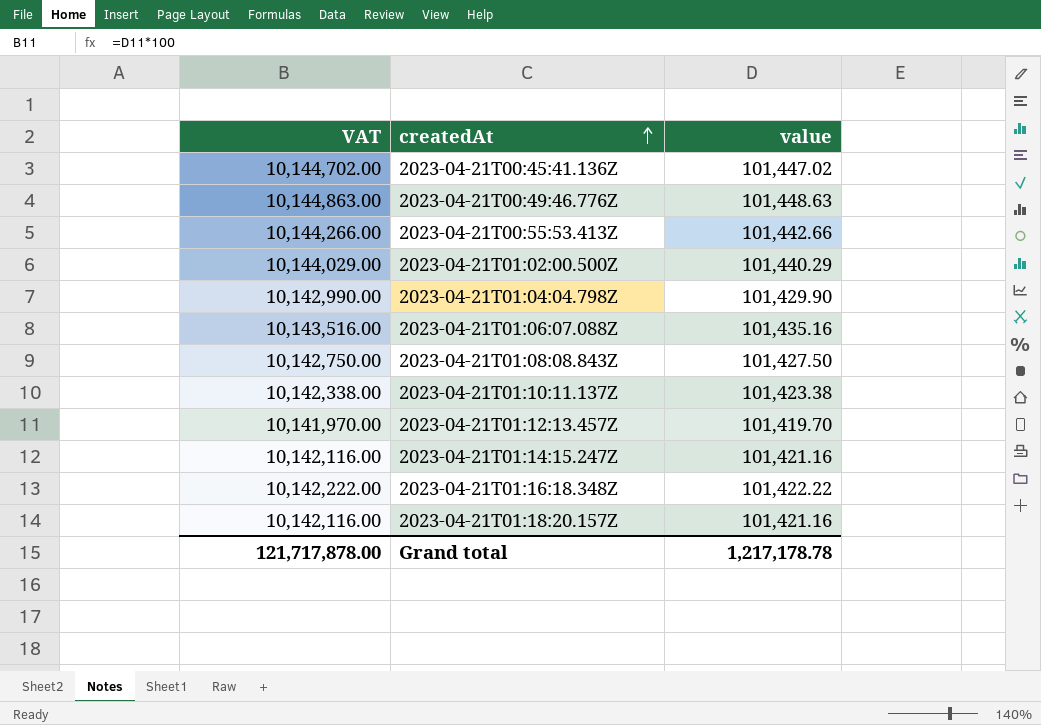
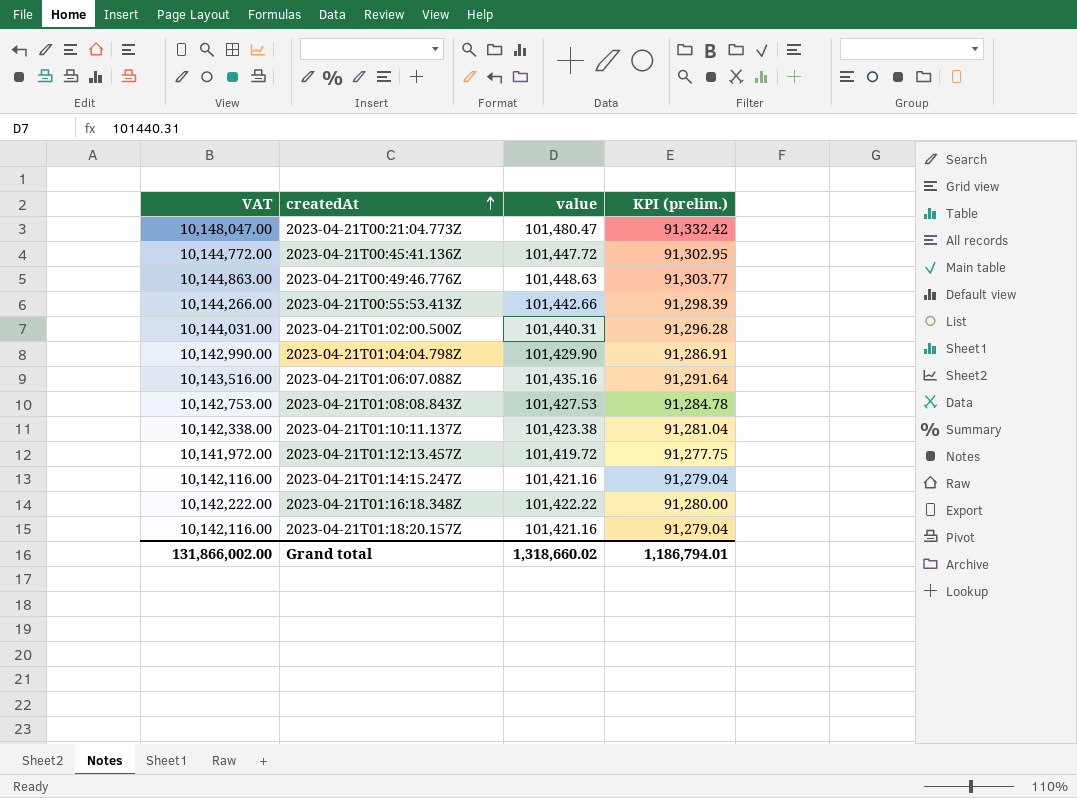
column KPI (prelim.) | formula: none -> [value] * 0.9
row 2023-04-21T00:21:04.773Z: none -> 10,148,047.00 | 101,480.47 | 91,332.42
2023-04-21T00:45:41.136Z | VAT: 10,144,702.00 -> 10,144,772.00
2023-04-21T00:45:41.136Z | value: 101,447.02 -> 101,447.72
2023-04-21T01:02:00.500Z | VAT: 10,144,029.00 -> 10,144,031.00
2023-04-21T01:02:00.500Z | value: 101,440.29 -> 101,440.31
2023-04-21T01:08:08.843Z | VAT: 10,142,750.00 -> 10,142,753.00
2023-04-21T01:08:08.843Z | value: 101,427.50 -> 101,427.53
2023-04-21T01:12:13.457Z | VAT: 10,141,970.00 -> 10,141,972.00
2023-04-21T01:12:13.457Z | value: 101,419.70 -> 101,419.72
Grand total | VAT: 121,717,878.00 -> 131,866,002.00
Grand total | value: 1,217,178.78 -> 1,318,660.02

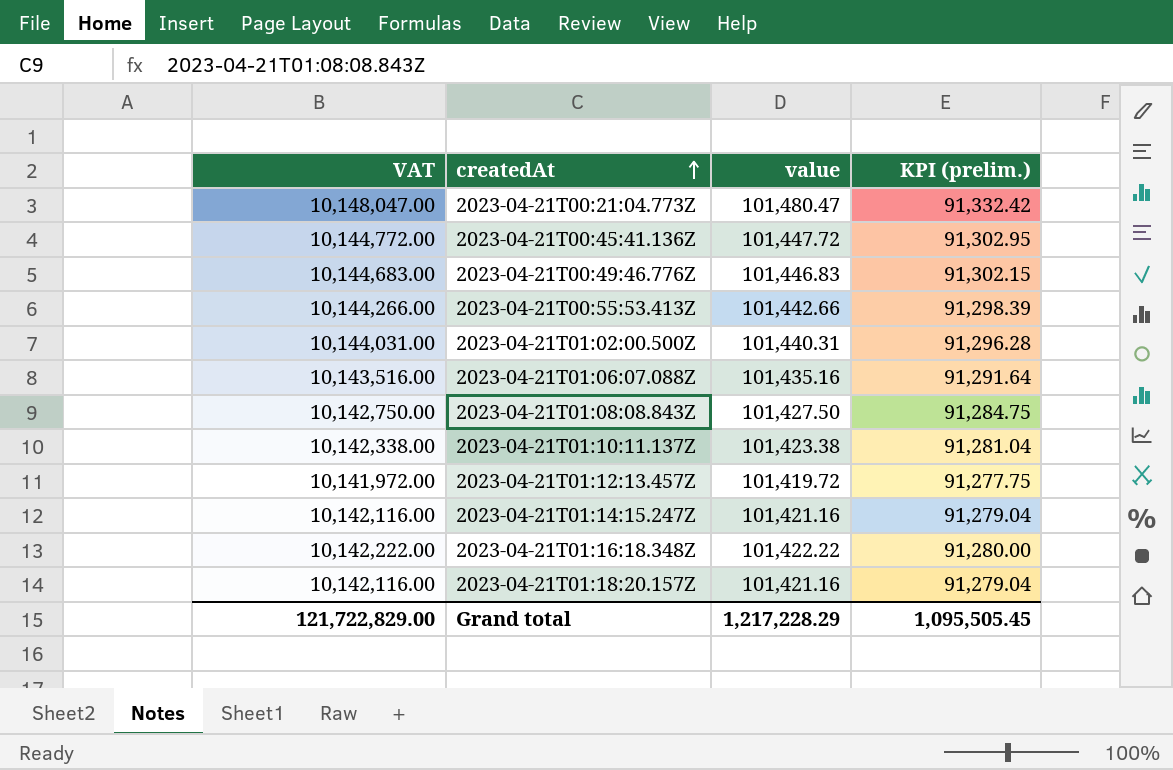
row 2023-04-21T01:04:04.798Z: 10,142,990.00 | 101,429.90 | 91,286.91 -> none
2023-04-21T00:49:46.776Z | VAT: 10,144,863.00 -> 10,144,683.00
2023-04-21T00:49:46.776Z | value: 101,448.63 -> 101,446.83
2023-04-21T00:49:46.776Z | KPI (prelim.): 91,303.77 -> 91,302.15
2023-04-21T01:08:08.843Z | VAT: 10,142,753.00 -> 10,142,750.00
2023-04-21T01:08:08.843Z | value: 101,427.53 -> 101,427.50
2023-04-21T01:08:08.843Z | KPI (prelim.): 91,284.78 -> 91,284.75
Grand total | VAT: 131,866,002.00 -> 121,722,829.00
Grand total | value: 1,318,660.02 -> 1,217,228.29
Grand total | KPI (prelim.): 1,186,794.01 -> 1,095,505.45

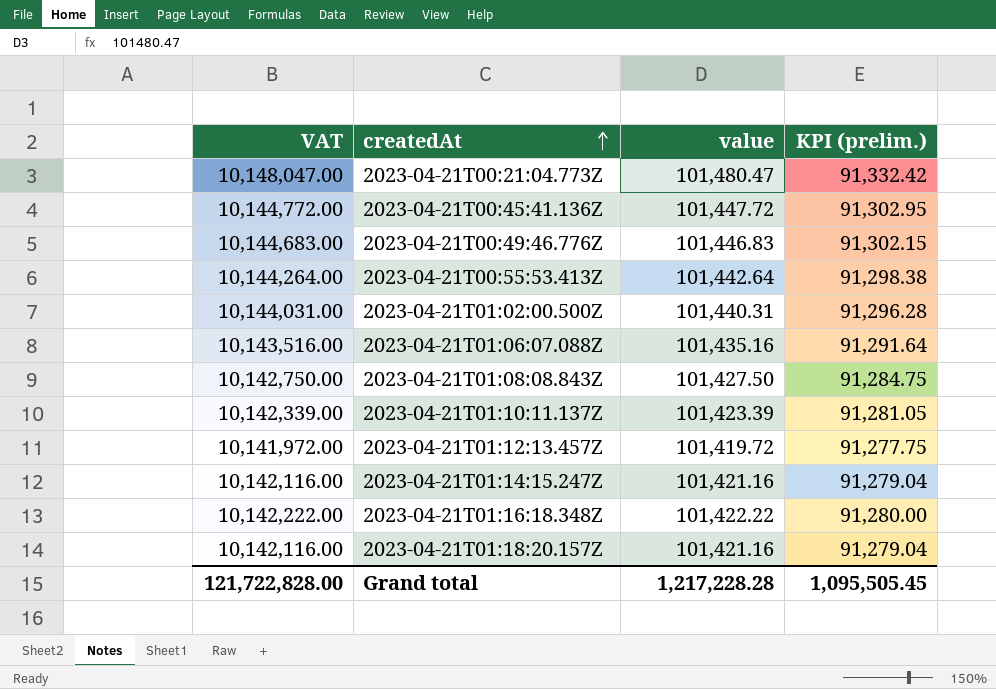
2023-04-21T00:55:53.413Z | VAT: 10,144,266.00 -> 10,144,264.00
2023-04-21T00:55:53.413Z | value: 101,442.66 -> 101,442.64
2023-04-21T00:55:53.413Z | KPI (prelim.): 91,298.39 -> 91,298.38
2023-04-21T01:10:11.137Z | VAT: 10,142,338.00 -> 10,142,339.00
2023-04-21T01:10:11.137Z | value: 101,423.38 -> 101,423.39
2023-04-21T01:10:11.137Z | KPI (prelim.): 91,281.04 -> 91,281.05
Grand total | VAT: 121,722,829.00 -> 121,722,828.00
Grand total | value: 1,217,228.29 -> 1,217,228.28

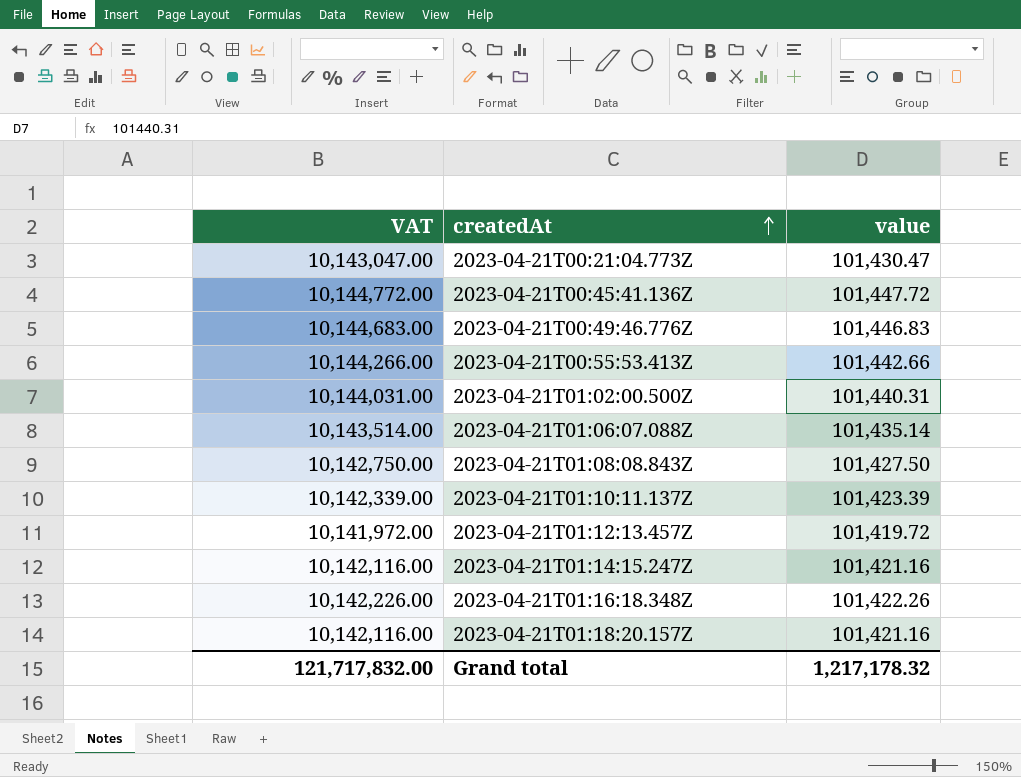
column KPI (prelim.) | formula: [value] * 0.9 -> none
2023-04-21T00:21:04.773Z | VAT: 10,148,047.00 -> 10,143,047.00
2023-04-21T00:21:04.773Z | value: 101,480.47 -> 101,430.47
2023-04-21T00:55:53.413Z | VAT: 10,144,264.00 -> 10,144,266.00
2023-04-21T00:55:53.413Z | value: 101,442.64 -> 101,442.66
2023-04-21T01:06:07.088Z | VAT: 10,143,516.00 -> 10,143,514.00
2023-04-21T01:06:07.088Z | value: 101,435.16 -> 101,435.14
2023-04-21T01:16:18.348Z | VAT: 10,142,222.00 -> 10,142,226.00
2023-04-21T01:16:18.348Z | value: 101,422.22 -> 101,422.26
Grand total | VAT: 121,722,828.00 -> 121,717,832.00
Grand total | value: 1,217,228.28 -> 1,217,178.32

